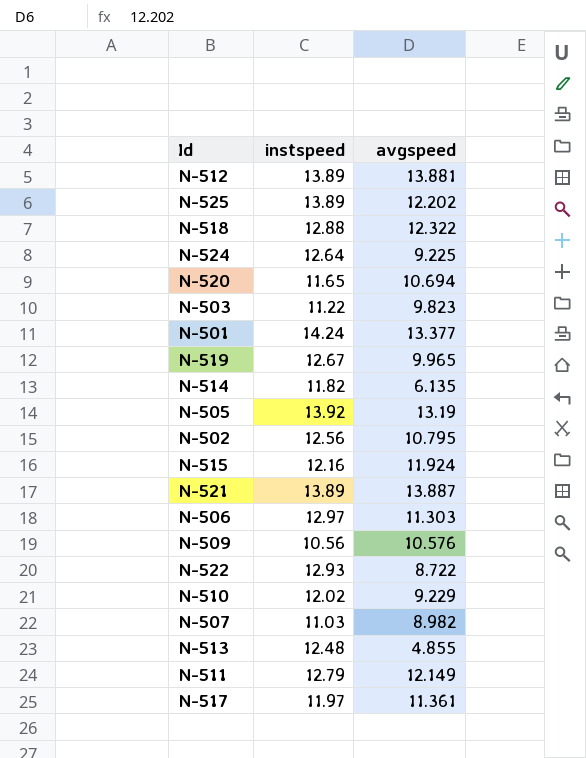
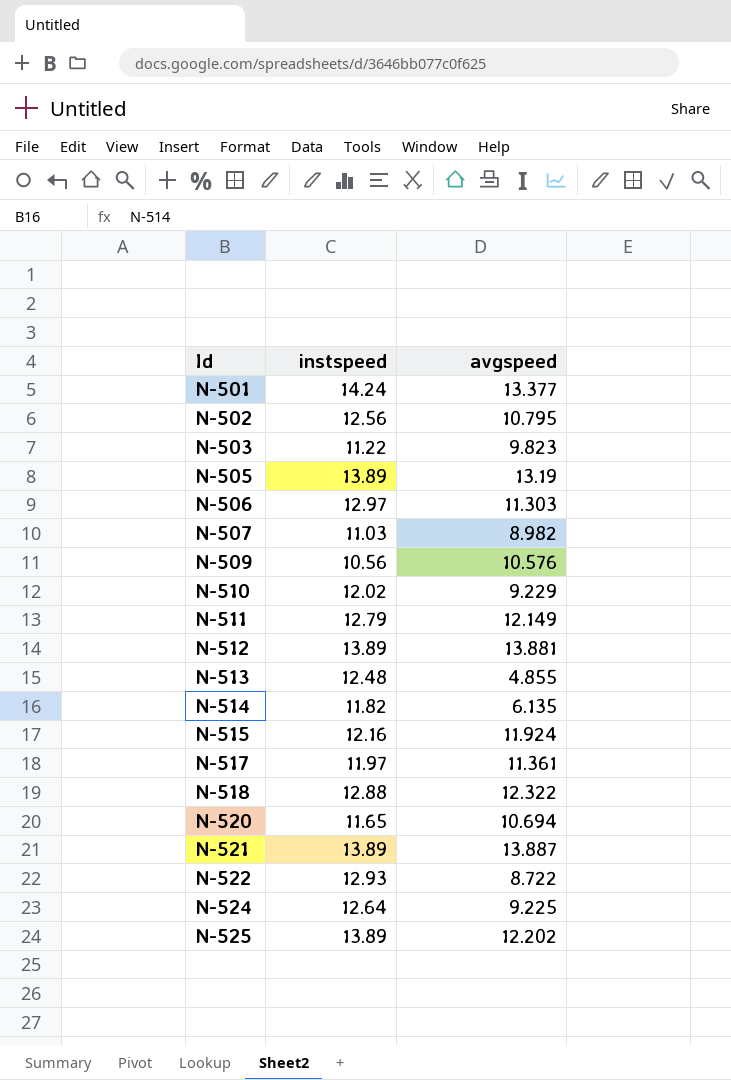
row order: none -> Id ascending
row N-519: 12.67 | 9.965 -> none
N-505 | instspeed: 13.92 -> 13.89

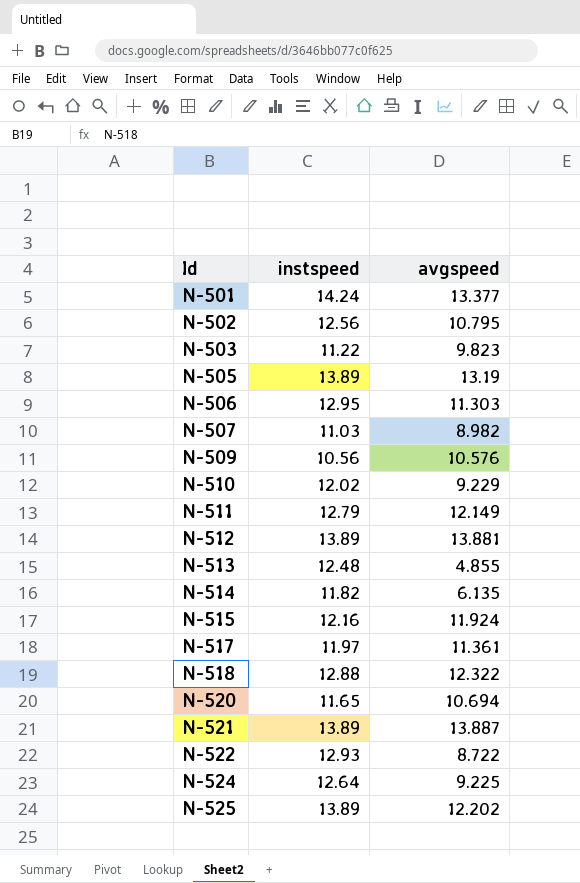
N-506 | instspeed: 12.97 -> 12.95

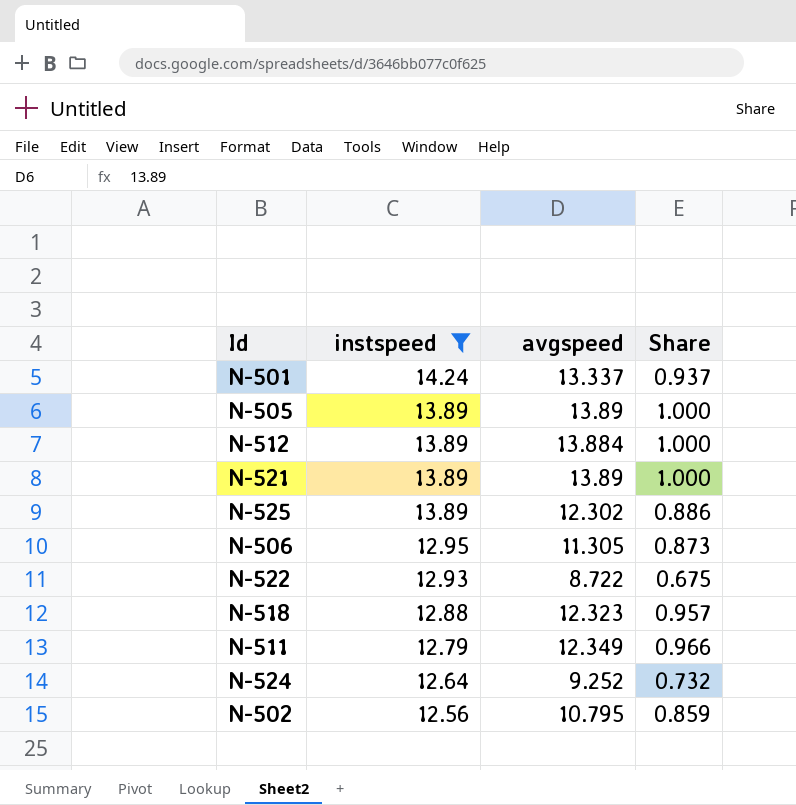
filter: none -> instspeed >= 12.56
row order: Id ascending -> instspeed descending
column Share | formula: none -> [avgspeed] / [instspeed]
N-501 | avgspeed: 13.377 -> 13.337
N-505 | avgspeed: 13.19 -> 13.89
N-512 | avgspeed: 13.881 -> 13.884
N-521 | avgspeed: 13.887 -> 13.89
N-525 | avgspeed: 12.202 -> 12.302
N-506 | avgspeed: 11.303 -> 11.305
N-518 | avgspeed: 12.322 -> 12.323
N-511 | avgspeed: 12.149 -> 12.349
N-524 | avgspeed: 9.225 -> 9.252

